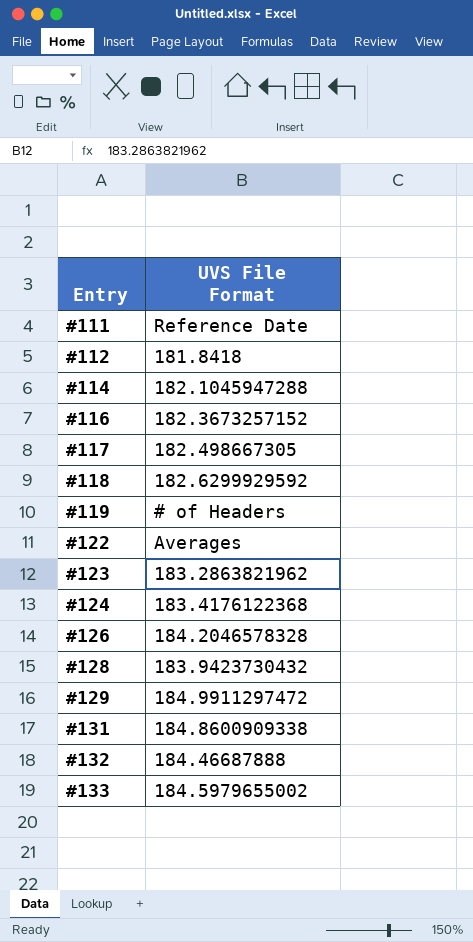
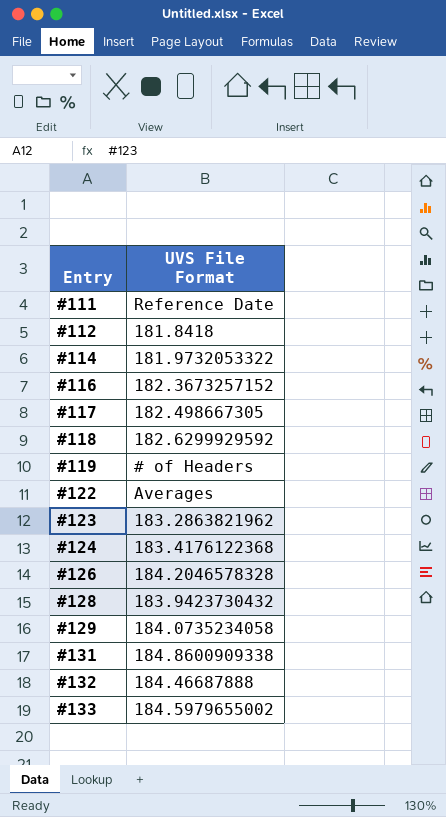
#114 | UVS File Format: 182.1045947288 -> 181.9732053322
#129 | UVS File Format: 184.9911297472 -> 184.0735234058

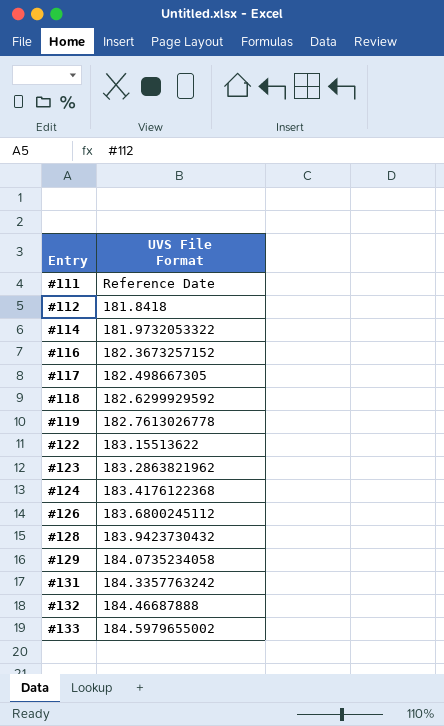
#119 | UVS File Format: # of Headers -> 182.7613026778
#122 | UVS File Format: Averages -> 183.15513622
#126 | UVS File Format: 184.2046578328 -> 183.6800245112
#131 | UVS File Format: 184.8600909338 -> 184.3357763242

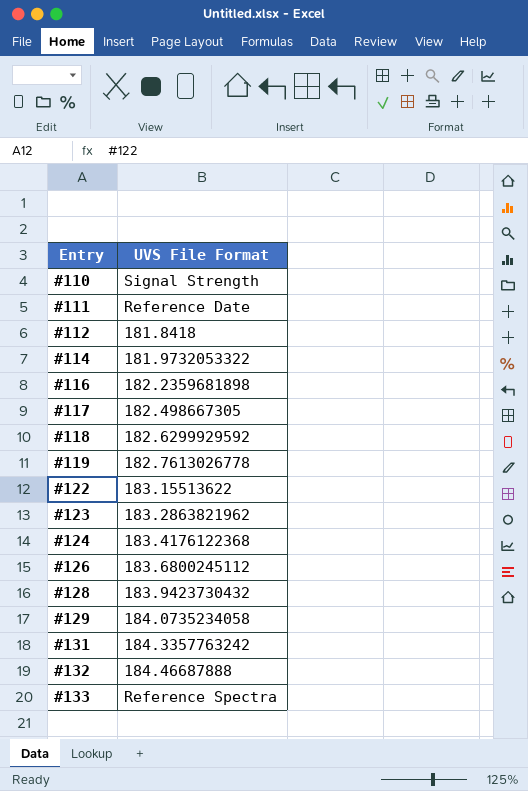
row #110: none -> Signal Strength
#116 | UVS File Format: 182.3673257152 -> 182.2359681898
#133 | UVS File Format: 184.5979655002 -> Reference Spectra

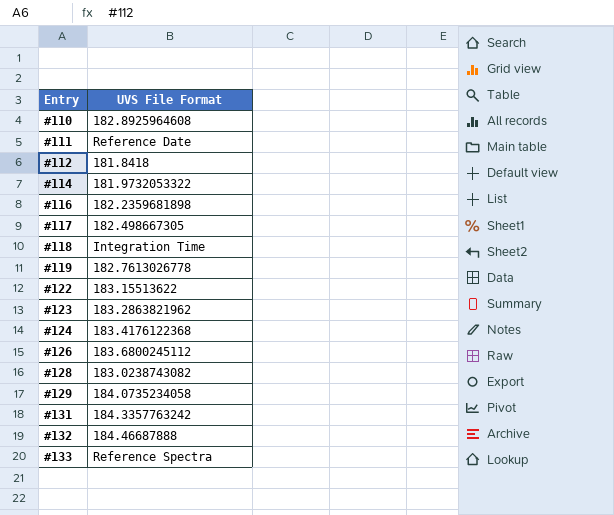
#110 | UVS File Format: Signal Strength -> 182.8925964608
#118 | UVS File Format: 182.6299929592 -> Integration Time
#128 | UVS File Format: 183.9423730432 -> 183.0238743082

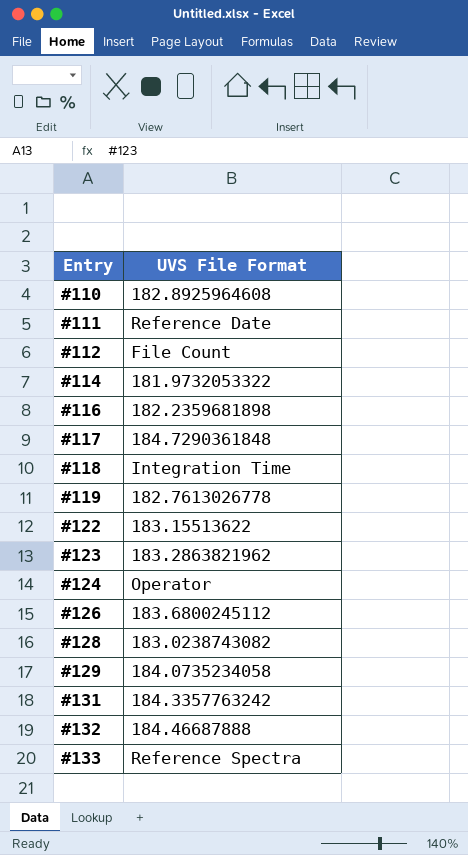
#112 | UVS File Format: 181.8418 -> File Count
#117 | UVS File Format: 182.498667305 -> 184.7290361848
#124 | UVS File Format: 183.4176122368 -> Operator

